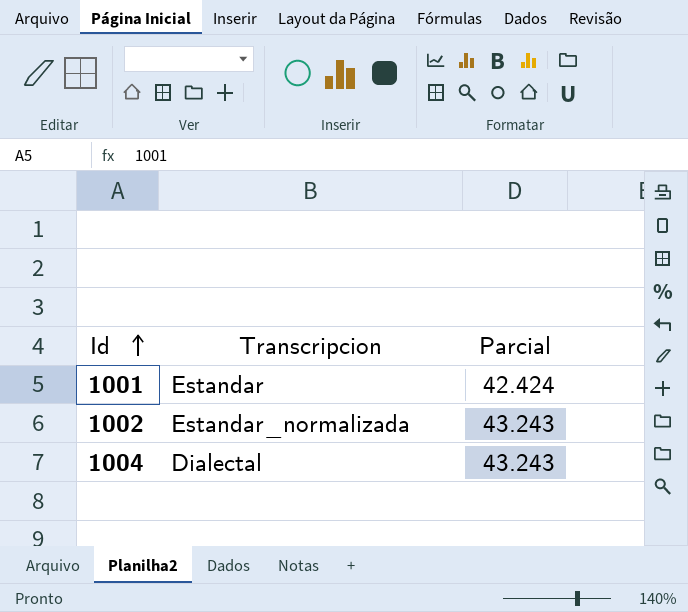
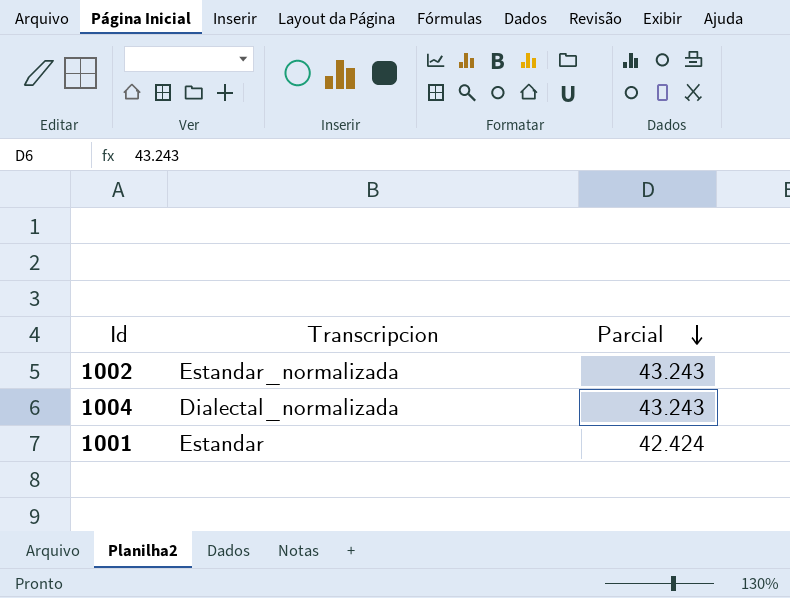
row order: Id ascending -> Parcial descending
1004 | Transcripcion: Dialectal -> Dialectal_normalizada

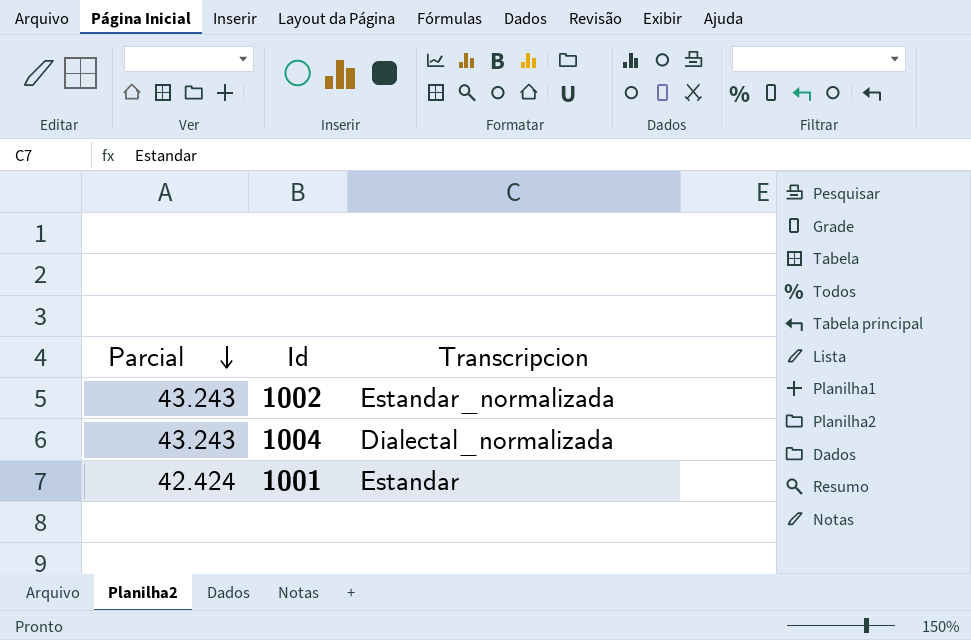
column Parcial | position: 3 -> 1

